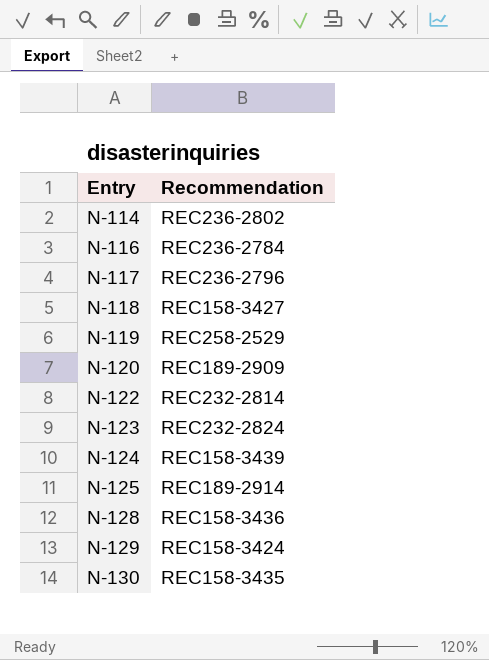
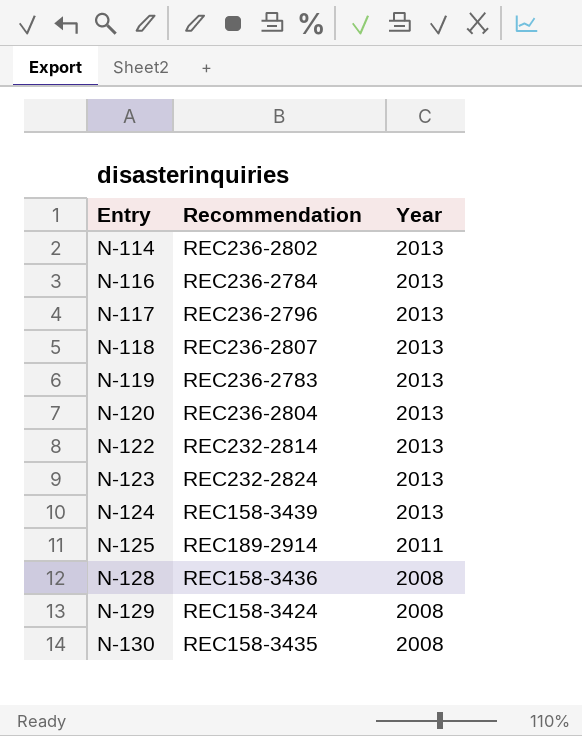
column Year | position: none -> 3
N-118 | Recommendation: REC158-3427 -> REC236-2807
N-119 | Recommendation: REC258-2529 -> REC236-2783
N-120 | Recommendation: REC189-2909 -> REC236-2804

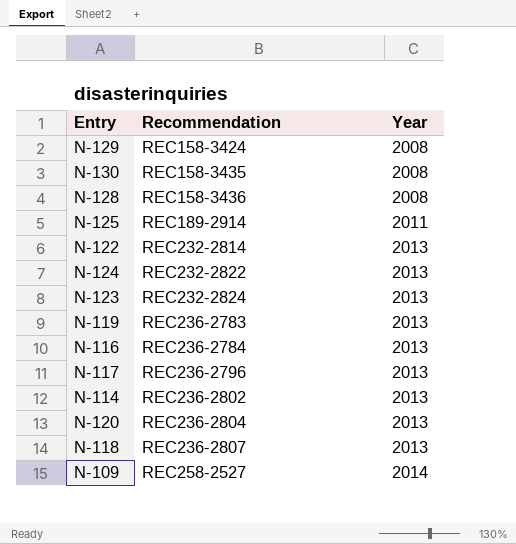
row order: Entry ascending -> Recommendation ascending
N-124 | Recommendation: REC158-3439 -> REC232-2822
row N-109: none -> REC258-2527 | 2014

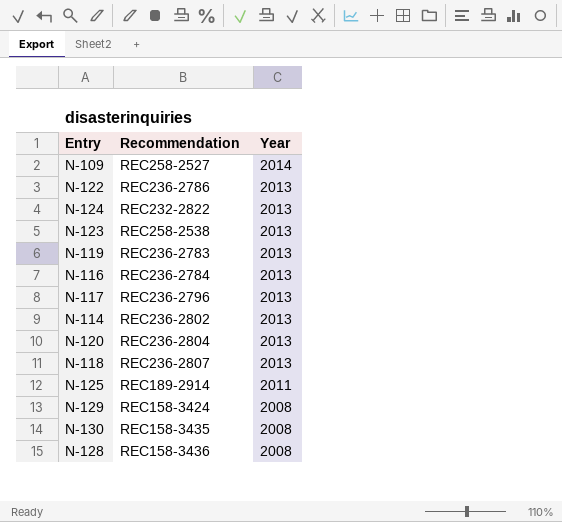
row order: Recommendation ascending -> Year descending
N-122 | Recommendation: REC232-2814 -> REC236-2786
N-123 | Recommendation: REC232-2824 -> REC258-2538

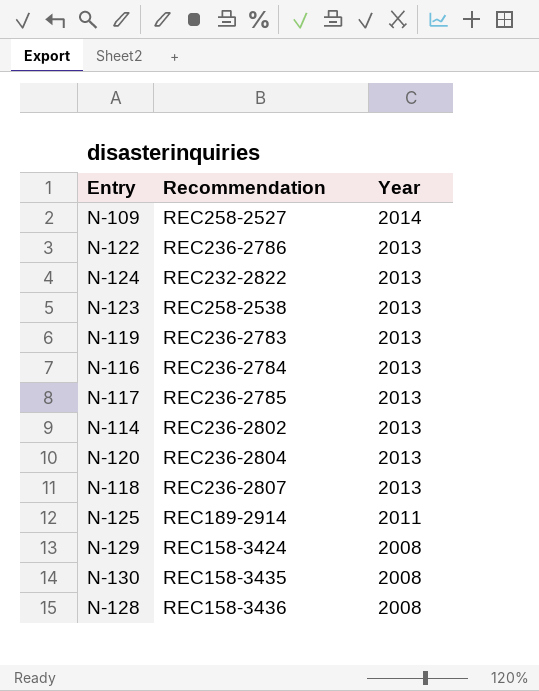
N-117 | Recommendation: REC236-2796 -> REC236-2785

